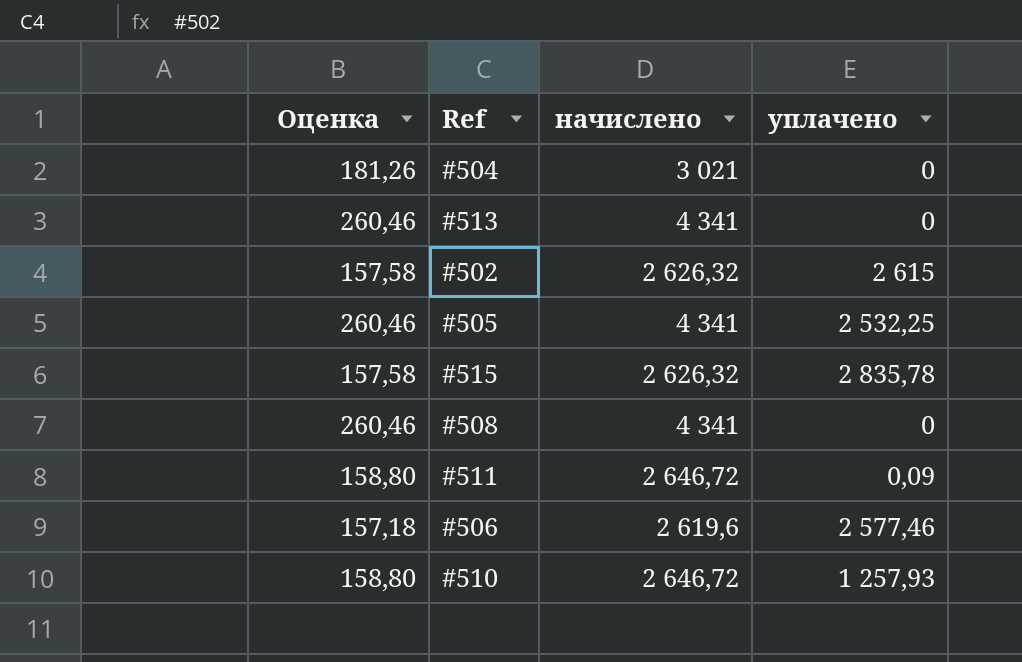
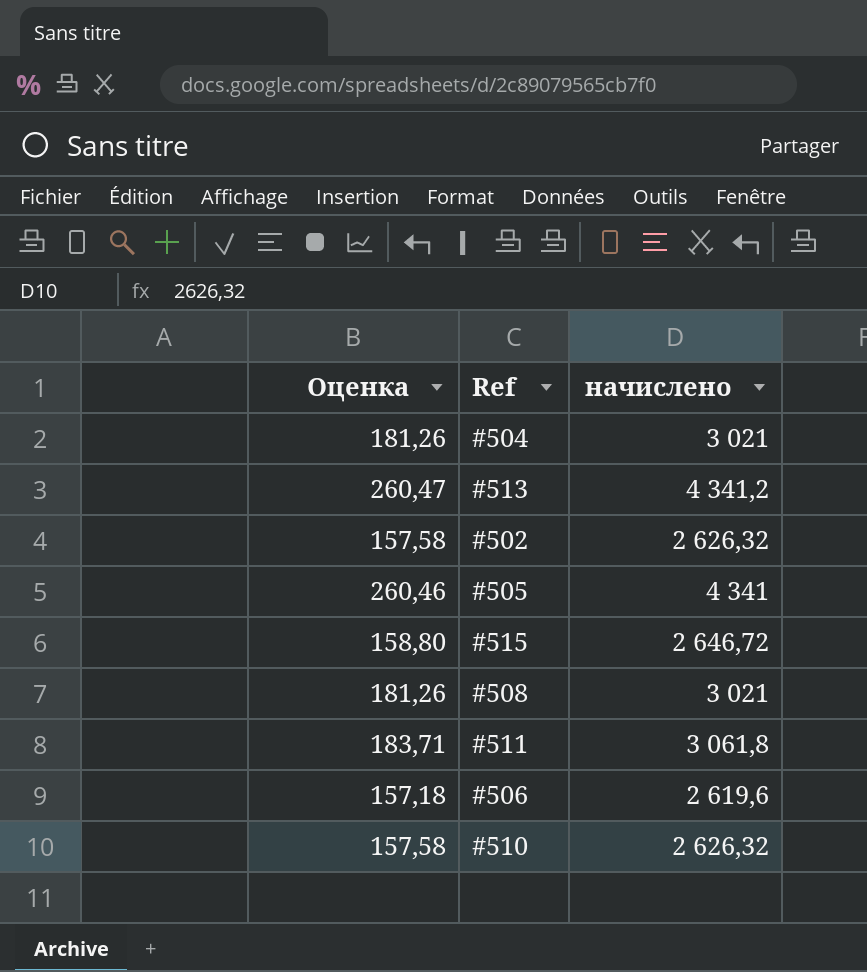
column уплачено | position: 4 -> none
#513 | Оценка: 260,46 -> 260,47
#513 | начислено: 4 341 -> 4 341,2
#515 | Оценка: 157,58 -> 158,80
#515 | начислено: 2 626,32 -> 2 646,72
#508 | Оценка: 260,46 -> 181,26
#508 | начислено: 4 341 -> 3 021
#511 | Оценка: 158,80 -> 183,71
#511 | начислено: 2 646,72 -> 3 061,8
#510 | Оценка: 158,80 -> 157,58
#510 | начислено: 2 646,72 -> 2 626,32

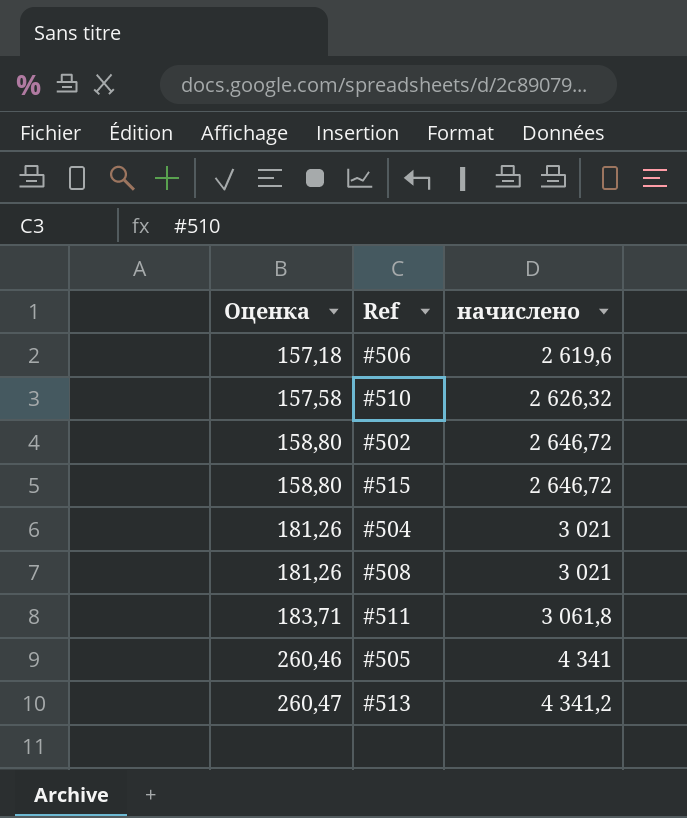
row order: none -> Оценка ascending
#502 | Оценка: 157,58 -> 158,80
#502 | начислено: 2 626,32 -> 2 646,72

